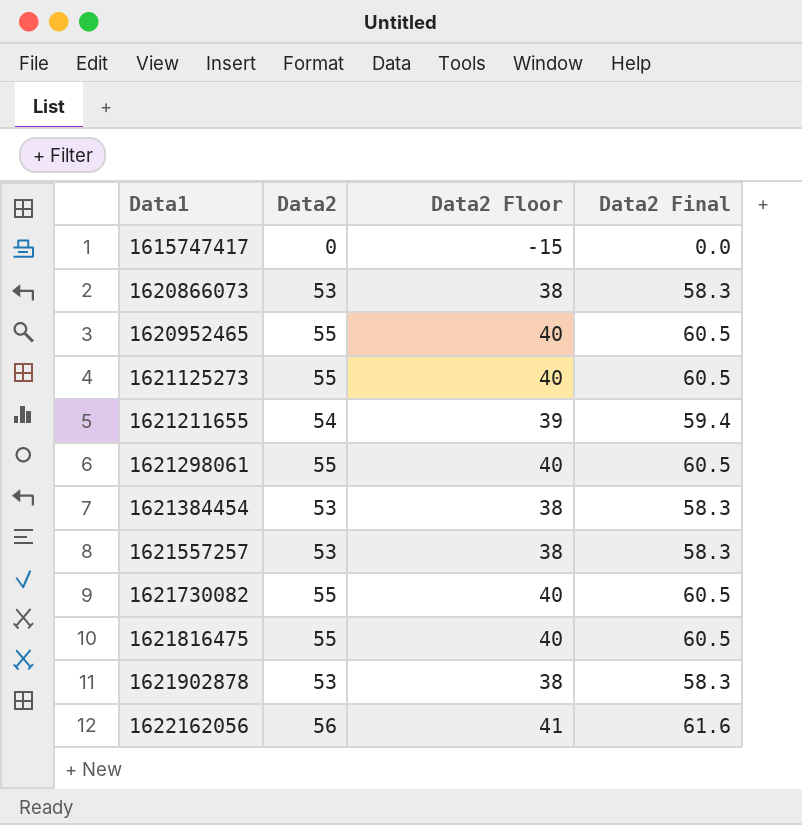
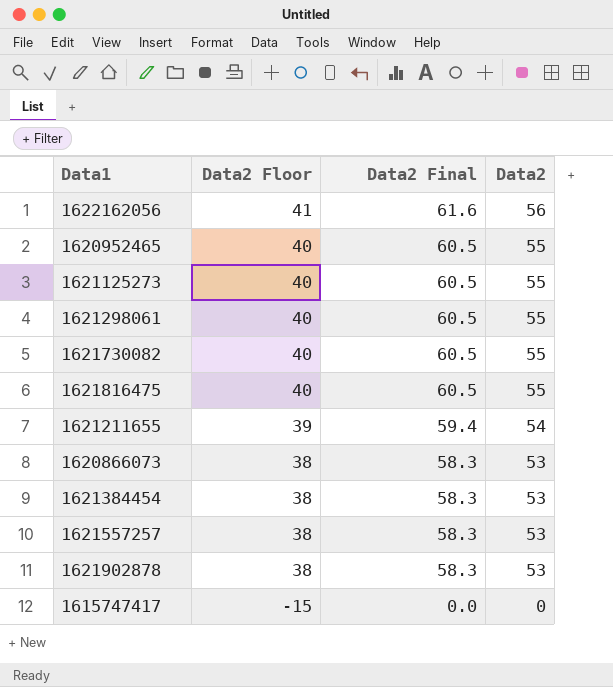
row order: Data1 ascending -> Data2 Floor descending
column Data2 | position: 2 -> 4

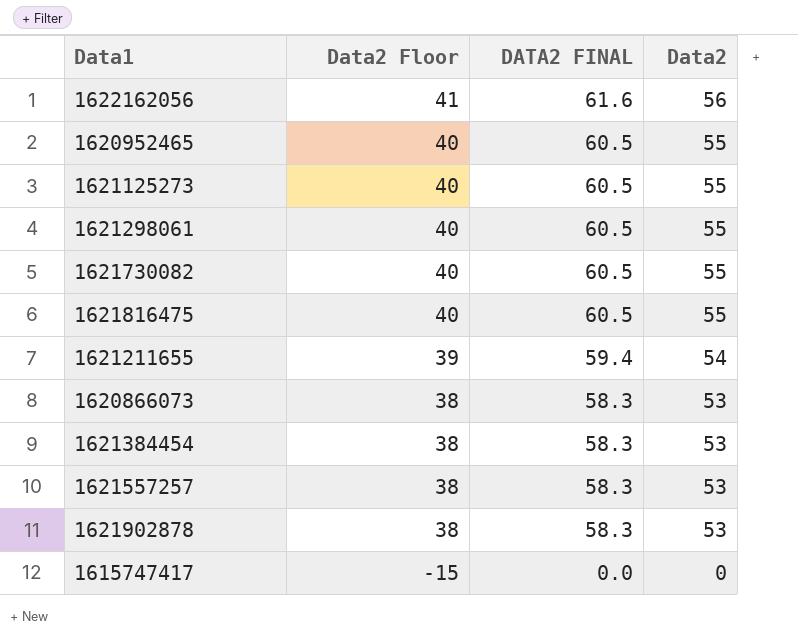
column name: Data2 Final -> DATA2 FINAL

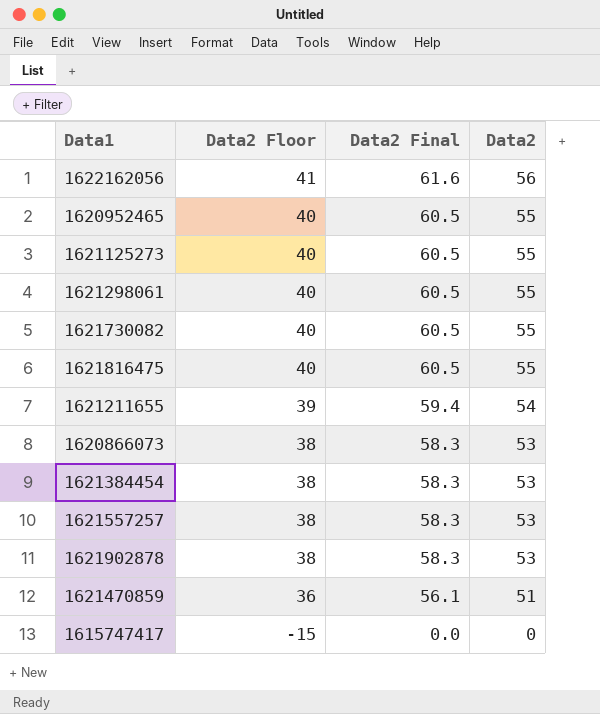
column name: DATA2 FINAL -> Data2 Final
row 1621470859: none -> 36 | 56.1 | 51

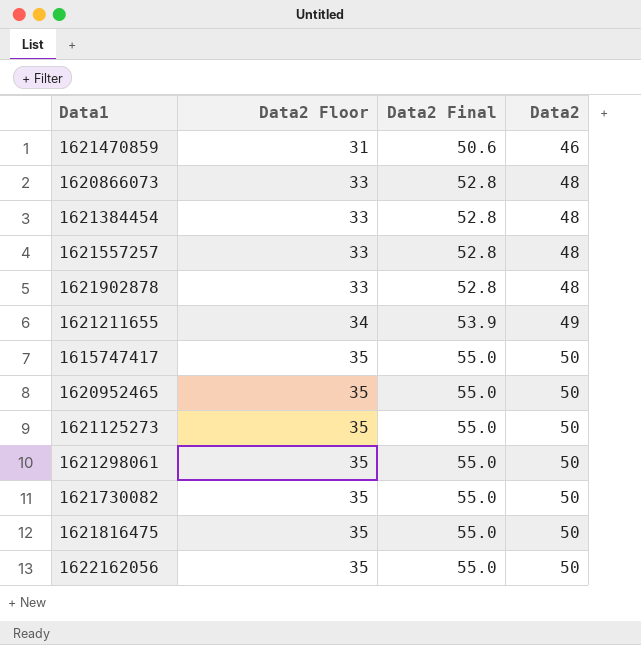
row order: Data2 Floor descending -> Data2 Floor ascending
1621470859 | Data2 Floor: 36 -> 31
1621470859 | Data2 Final: 56.1 -> 50.6
1621470859 | Data2: 51 -> 46
1620866073 | Data2 Floor: 38 -> 33
1620866073 | Data2 Final: 58.3 -> 52.8
1620866073 | Data2: 53 -> 48
1621384454 | Data2 Floor: 38 -> 33
1621384454 | Data2 Final: 58.3 -> 52.8
1621384454 | Data2: 53 -> 48
1621557257 | Data2 Floor: 38 -> 33
1621557257 | Data2 Final: 58.3 -> 52.8
1621557257 | Data2: 53 -> 48
1621902878 | Data2 Floor: 38 -> 33
1621902878 | Data2 Final: 58.3 -> 52.8
1621902878 | Data2: 53 -> 48
1621211655 | Data2 Floor: 39 -> 34
1621211655 | Data2 Final: 59.4 -> 53.9
1621211655 | Data2: 54 -> 49
1615747417 | Data2 Floor: -15 -> 35
1615747417 | Data2 Final: 0.0 -> 55.0
1615747417 | Data2: 0 -> 50
1620952465 | Data2 Floor: 40 -> 35
1620952465 | Data2 Final: 60.5 -> 55.0
1620952465 | Data2: 55 -> 50
1621125273 | Data2 Floor: 40 -> 35
1621125273 | Data2 Final: 60.5 -> 55.0
1621125273 | Data2: 55 -> 50
1621298061 | Data2 Floor: 40 -> 35
1621298061 | Data2 Final: 60.5 -> 55.0
1621298061 | Data2: 55 -> 50
1621730082 | Data2 Floor: 40 -> 35
1621730082 | Data2 Final: 60.5 -> 55.0
1621730082 | Data2: 55 -> 50
1621816475 | Data2 Floor: 40 -> 35
1621816475 | Data2 Final: 60.5 -> 55.0
1621816475 | Data2: 55 -> 50
1622162056 | Data2 Floor: 41 -> 35
1622162056 | Data2 Final: 61.6 -> 55.0
1622162056 | Data2: 56 -> 50

